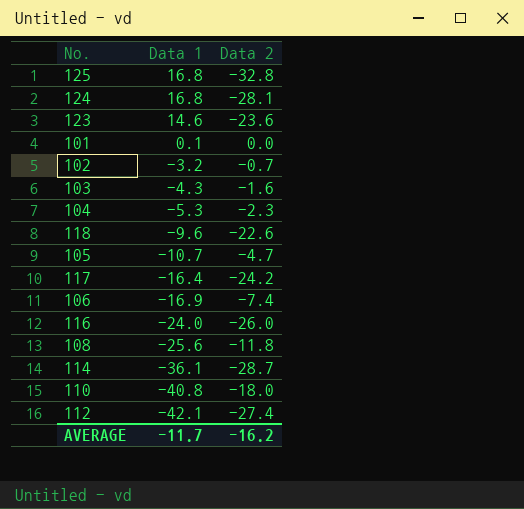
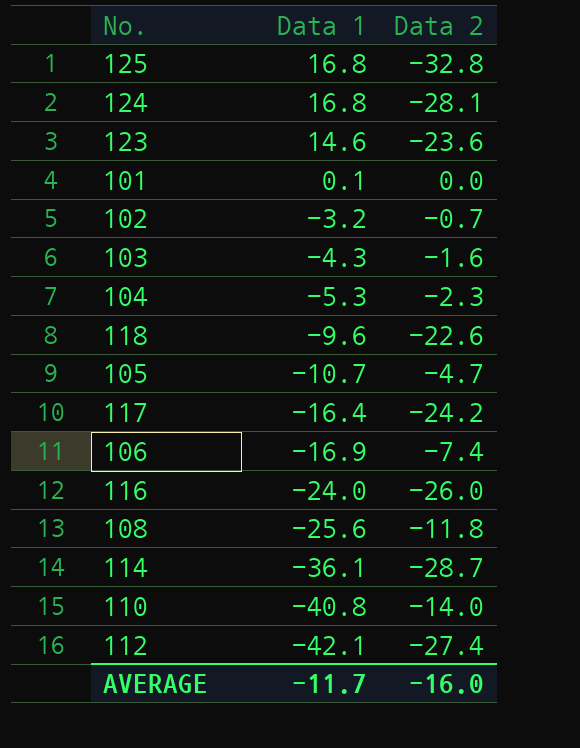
110 | Data 2: -18.0 -> -14.0
AVERAGE | Data 2: -16.2 -> -16.0

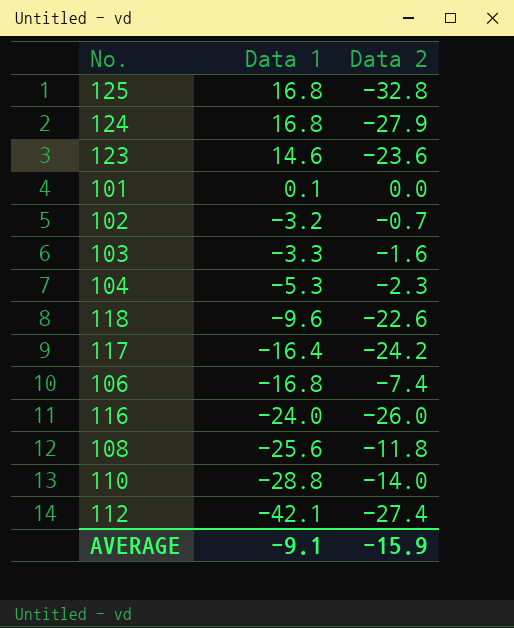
row 105: -10.7 | -4.7 -> none
row 114: -36.1 | -28.7 -> none
124 | Data 2: -28.1 -> -27.9
103 | Data 1: -4.3 -> -3.3
106 | Data 1: -16.9 -> -16.8
110 | Data 1: -40.8 -> -28.8
AVERAGE | Data 1: -11.7 -> -9.1
AVERAGE | Data 2: -16.0 -> -15.9

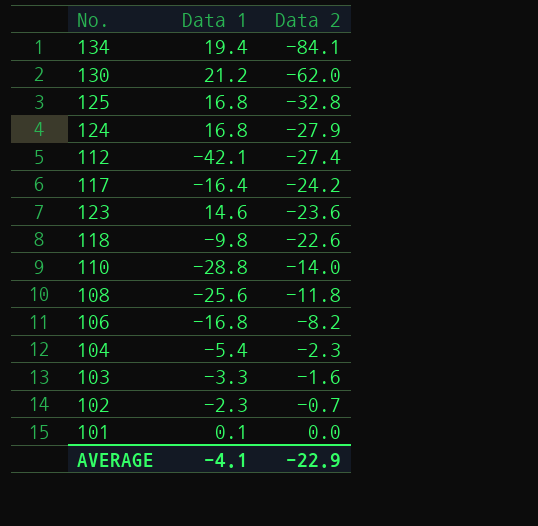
row order: Data 1 descending -> Data 2 ascending
row 116: -24.0 | -26.0 -> none
row 134: none -> 19.4 | -84.1
row 130: none -> 21.2 | -62.0
118 | Data 1: -9.6 -> -9.8
106 | Data 2: -7.4 -> -8.2
104 | Data 1: -5.3 -> -5.4
102 | Data 1: -3.2 -> -2.3
AVERAGE | Data 1: -9.1 -> -4.1
AVERAGE | Data 2: -15.9 -> -22.9

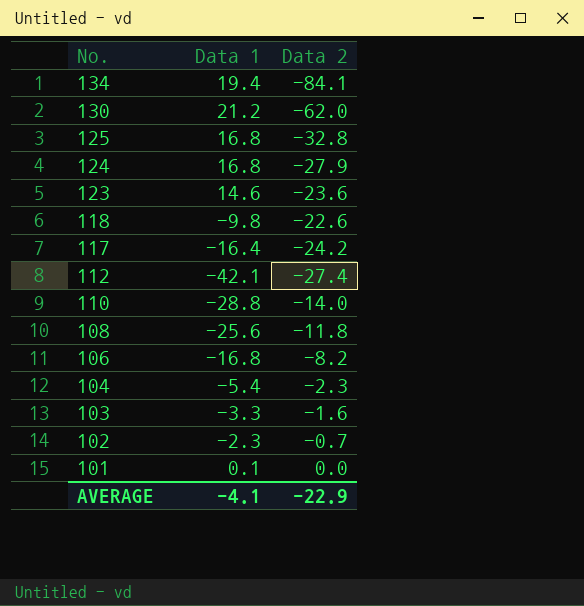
row order: Data 2 ascending -> No. descending

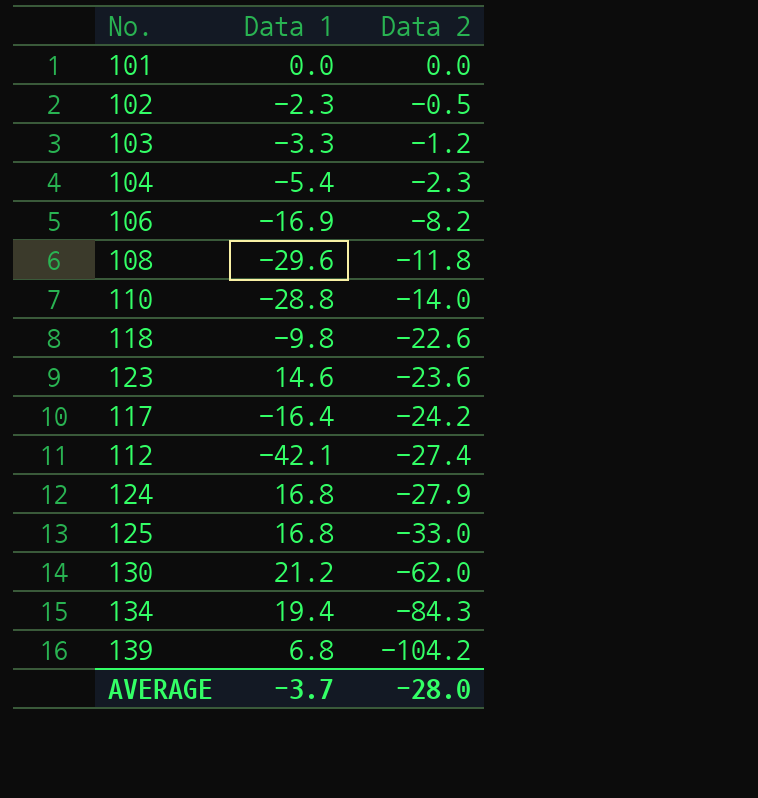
row order: No. descending -> Data 2 descending
101 | Data 1: 0.1 -> 0.0
102 | Data 2: -0.7 -> -0.5
103 | Data 2: -1.6 -> -1.2
106 | Data 1: -16.8 -> -16.9
108 | Data 1: -25.6 -> -29.6
125 | Data 2: -32.8 -> -33.0
134 | Data 2: -84.1 -> -84.3
row 139: none -> 6.8 | -104.2
AVERAGE | Data 1: -4.1 -> -3.7
AVERAGE | Data 2: -22.9 -> -28.0

